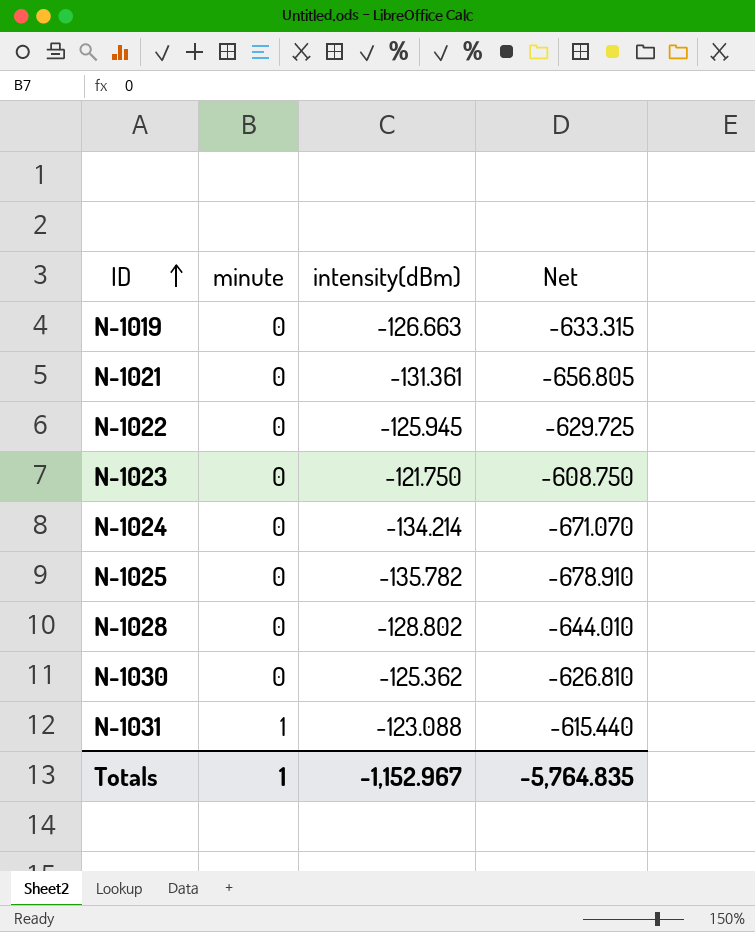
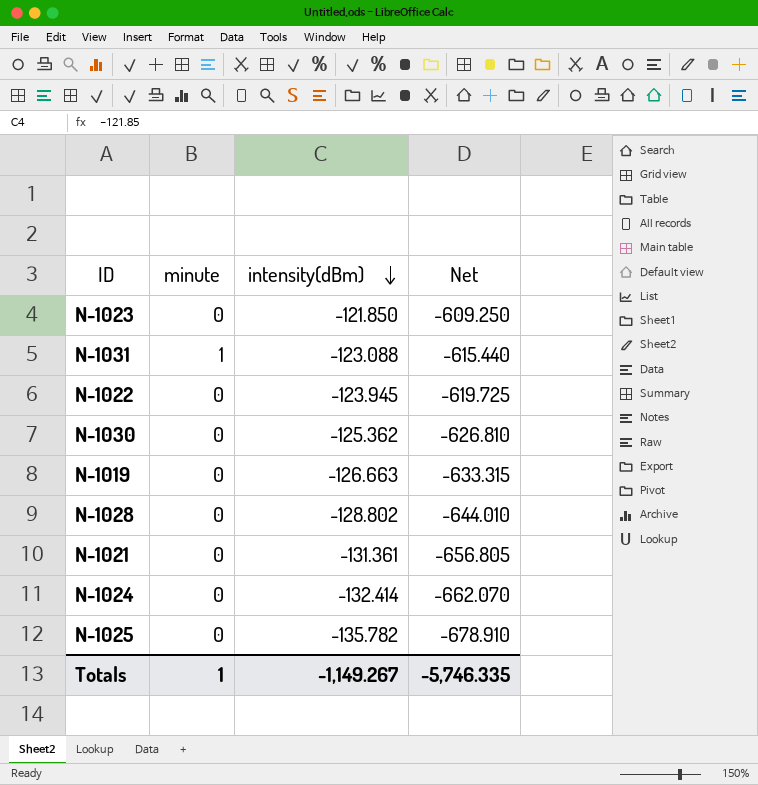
row order: ID ascending -> intensity(dBm) descending
N-1023 | intensity(dBm): -121.750 -> -121.850
N-1023 | Net: -608.750 -> -609.250
N-1022 | intensity(dBm): -125.945 -> -123.945
N-1022 | Net: -629.725 -> -619.725
N-1024 | intensity(dBm): -134.214 -> -132.414
N-1024 | Net: -671.070 -> -662.070
Totals | intensity(dBm): -1,152.967 -> -1,149.267
Totals | Net: -5,764.835 -> -5,746.335

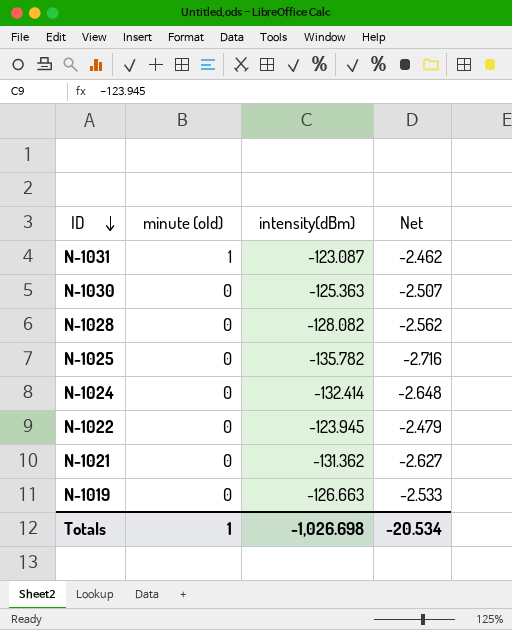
row order: intensity(dBm) descending -> ID descending
column name: minute -> minute (old)
column Net | formula: [intensity(dBm)] * 5 -> [intensity(dBm)] * 0.02
row N-1023: 0 | -121.850 | -609.250 -> none
N-1031 | intensity(dBm): -123.088 -> -123.087
N-1030 | intensity(dBm): -125.362 -> -125.363
N-1028 | intensity(dBm): -128.802 -> -128.082
N-1021 | intensity(dBm): -131.361 -> -131.362
Totals | intensity(dBm): -1,149.267 -> -1,026.698
Totals | Net: -5,746.335 -> -20.534

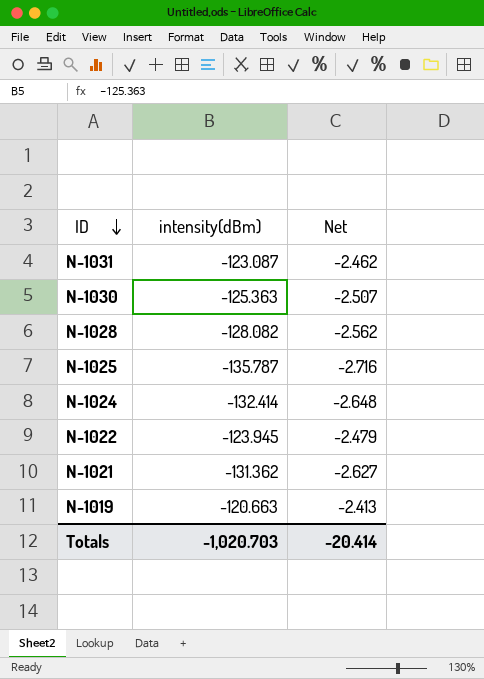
column minute (old) | position: 2 -> none
N-1025 | intensity(dBm): -135.782 -> -135.787
N-1019 | intensity(dBm): -126.663 -> -120.663
N-1019 | Net: -2.533 -> -2.413
Totals | intensity(dBm): -1,026.698 -> -1,020.703
Totals | Net: -20.534 -> -20.414

